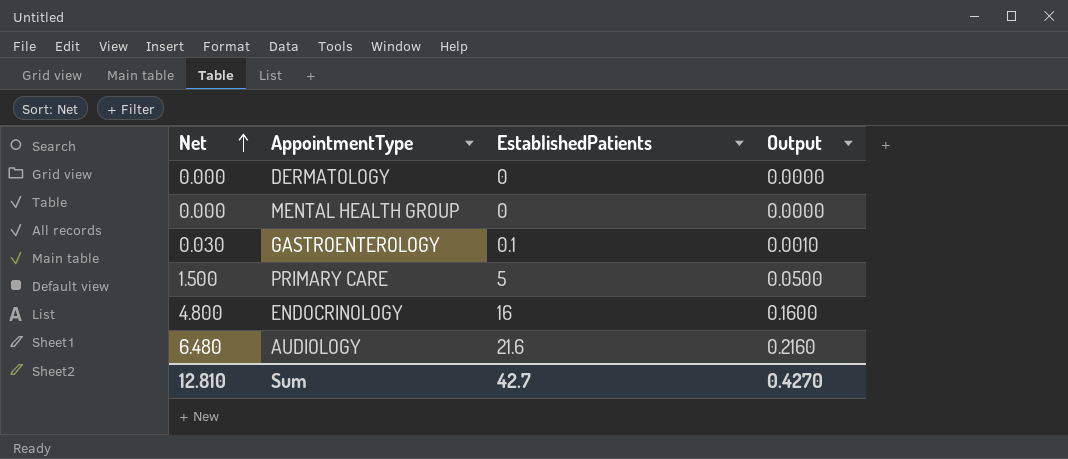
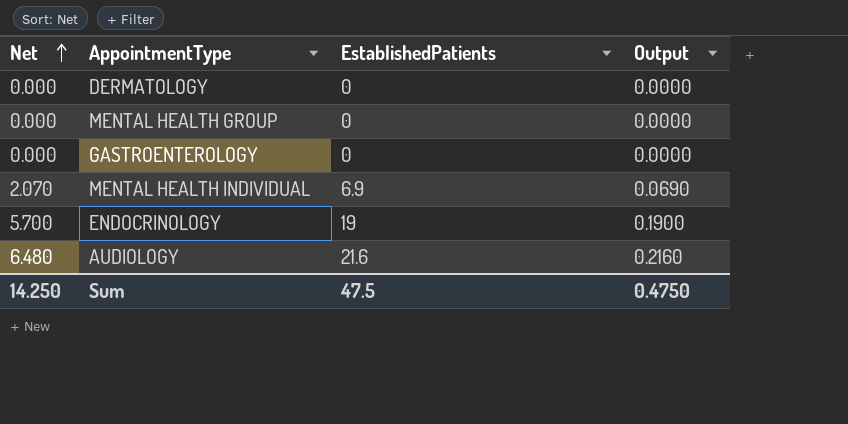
row PRIMARY CARE: 1.500 | 5 | 0.0500 -> none
GASTROENTEROLOGY | Net: 0.030 -> 0.000
GASTROENTEROLOGY | EstablishedPatients: 0.1 -> 0
GASTROENTEROLOGY | Output: 0.0010 -> 0.0000
row MENTAL HEALTH INDIVIDUAL: none -> 2.070 | 6.9 | 0.0690
ENDOCRINOLOGY | Net: 4.800 -> 5.700
ENDOCRINOLOGY | EstablishedPatients: 16 -> 19
ENDOCRINOLOGY | Output: 0.1600 -> 0.1900
Sum | Net: 12.810 -> 14.250
Sum | EstablishedPatients: 42.7 -> 47.5
Sum | Output: 0.4270 -> 0.4750

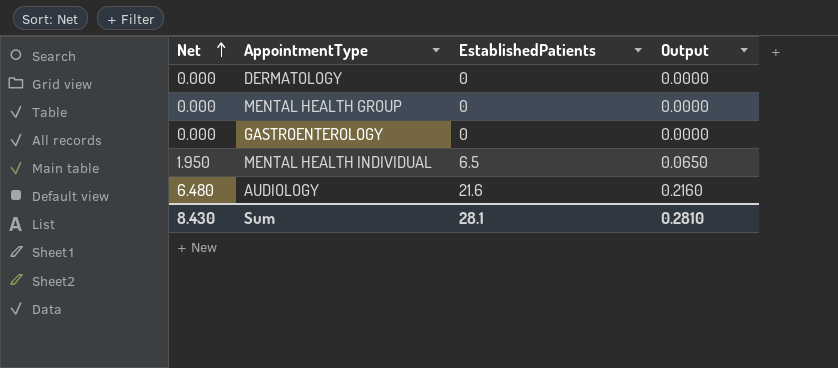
row ENDOCRINOLOGY: 5.700 | 19 | 0.1900 -> none
MENTAL HEALTH INDIVIDUAL | Net: 2.070 -> 1.950
MENTAL HEALTH INDIVIDUAL | EstablishedPatients: 6.9 -> 6.5
MENTAL HEALTH INDIVIDUAL | Output: 0.0690 -> 0.0650
Sum | Net: 14.250 -> 8.430
Sum | EstablishedPatients: 47.5 -> 28.1
Sum | Output: 0.4750 -> 0.2810

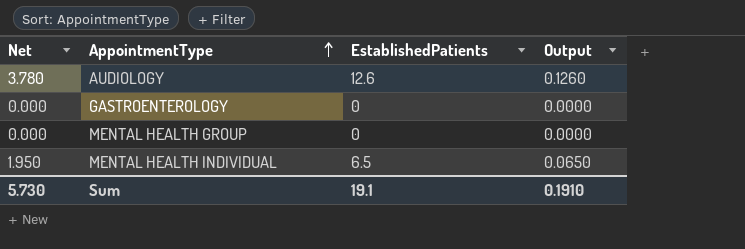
row order: Net ascending -> AppointmentType ascending
row DERMATOLOGY: 0.000 | 0 | 0.0000 -> none
AUDIOLOGY | Net: 6.480 -> 3.780
AUDIOLOGY | EstablishedPatients: 21.6 -> 12.6
AUDIOLOGY | Output: 0.2160 -> 0.1260
Sum | Net: 8.430 -> 5.730
Sum | EstablishedPatients: 28.1 -> 19.1
Sum | Output: 0.2810 -> 0.1910

